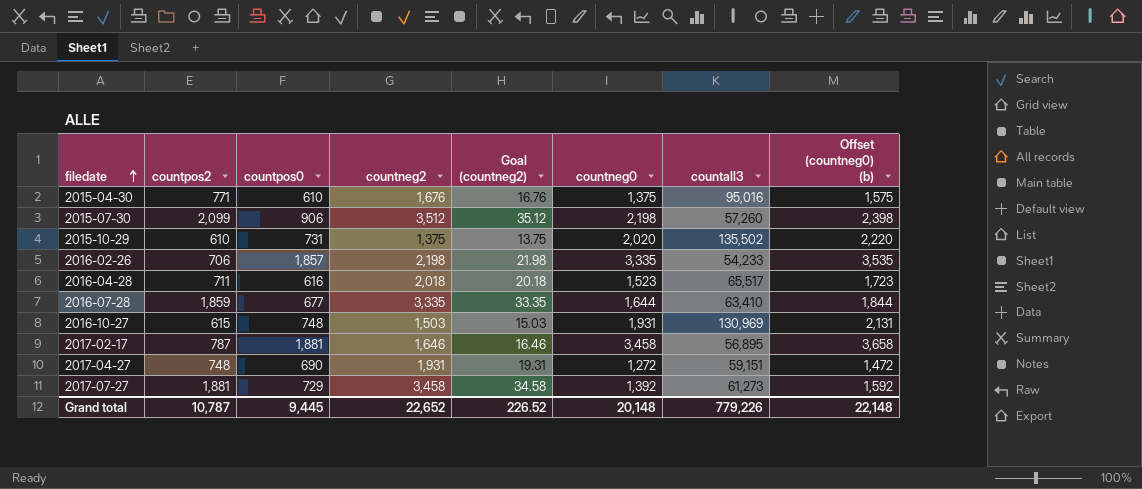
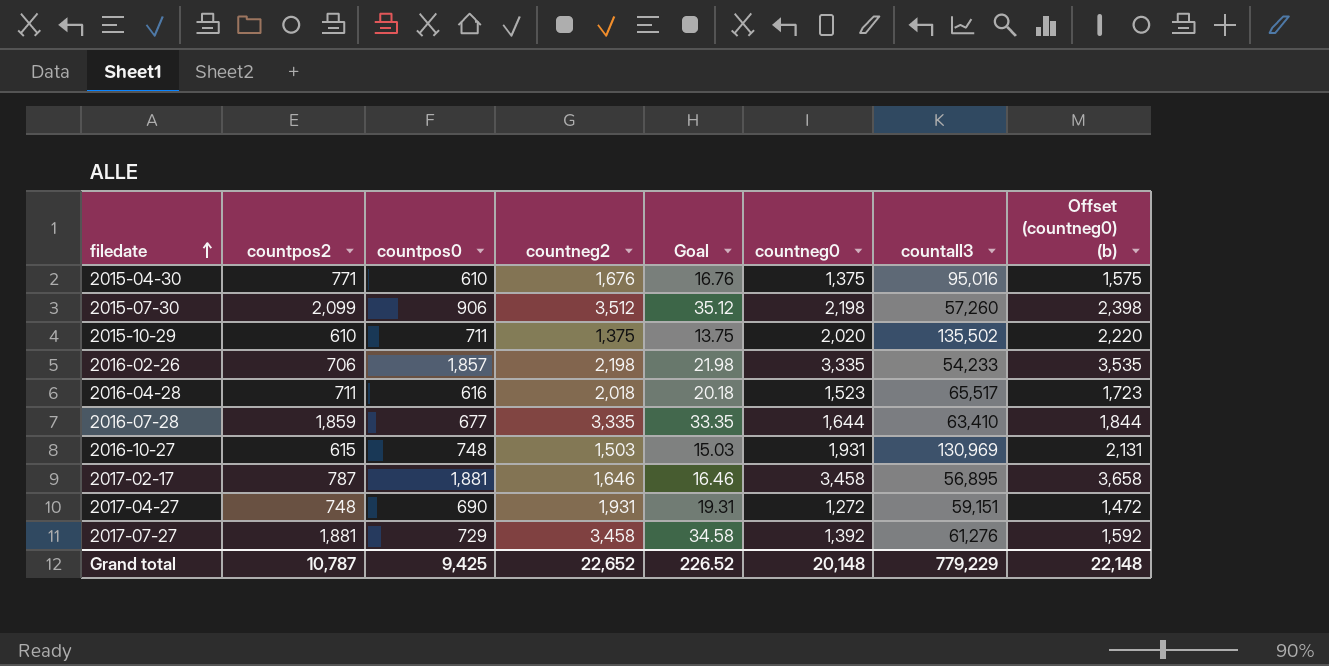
column name: Goal (countneg2) -> Goal
2015-10-29 | countpos0: 731 -> 711
2017-07-27 | countall3: 61,273 -> 61,276
Grand total | countpos0: 9,445 -> 9,425
Grand total | countall3: 779,226 -> 779,229

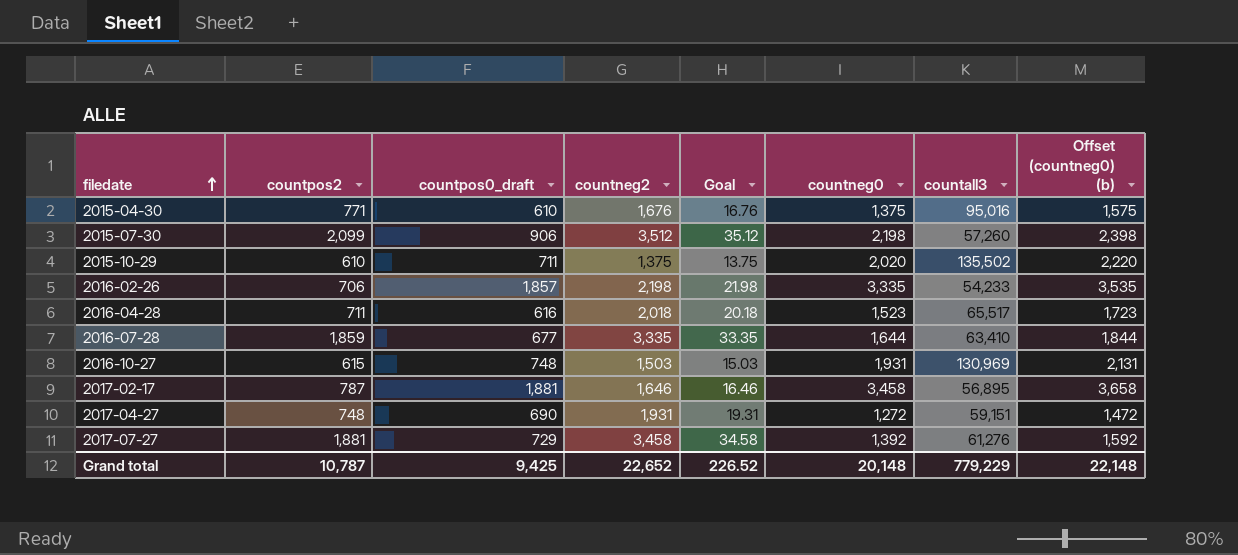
column name: countpos0 -> countpos0_draft

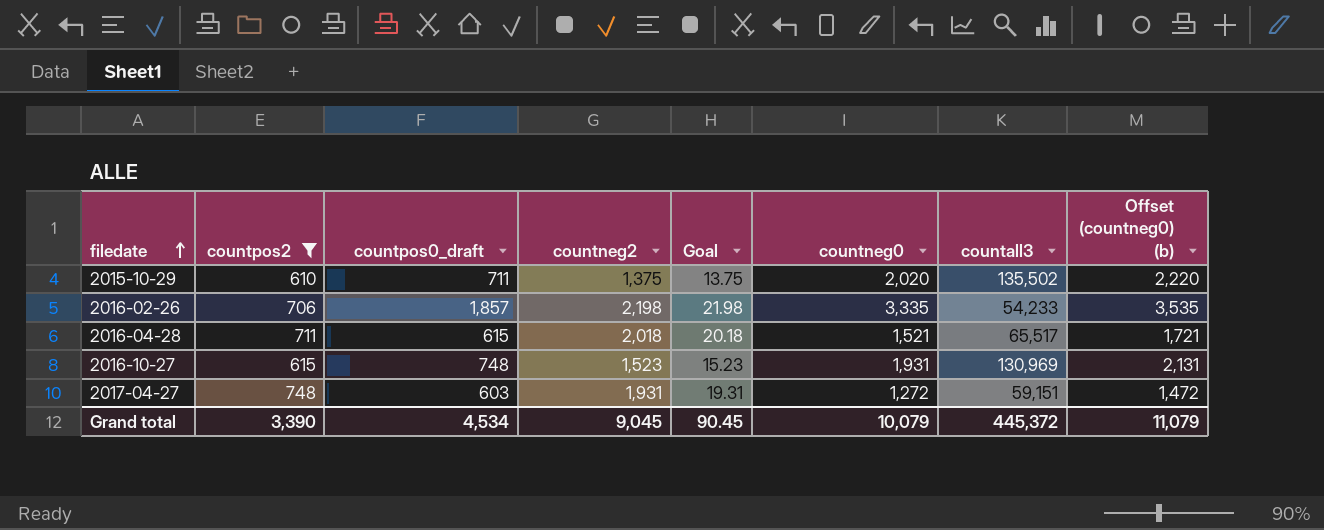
filter: none -> countpos2 <= 748
2016-04-28 | countpos0_draft: 616 -> 615
2016-04-28 | countneg0: 1,523 -> 1,521
2016-04-28 | Offset (countneg0) (b): 1,723 -> 1,721
2016-10-27 | countneg2: 1,503 -> 1,523
2016-10-27 | Goal: 15.03 -> 15.23
2017-04-27 | countpos0_draft: 690 -> 603
Grand total | countpos2: 10,787 -> 3,390
Grand total | countpos0_draft: 9,425 -> 4,534
Grand total | countneg2: 22,652 -> 9,045
Grand total | Goal: 226.52 -> 90.45
Grand total | countneg0: 20,148 -> 10,079
Grand total | countall3: 779,229 -> 445,372
Grand total | Offset (countneg0) (b): 22,148 -> 11,079

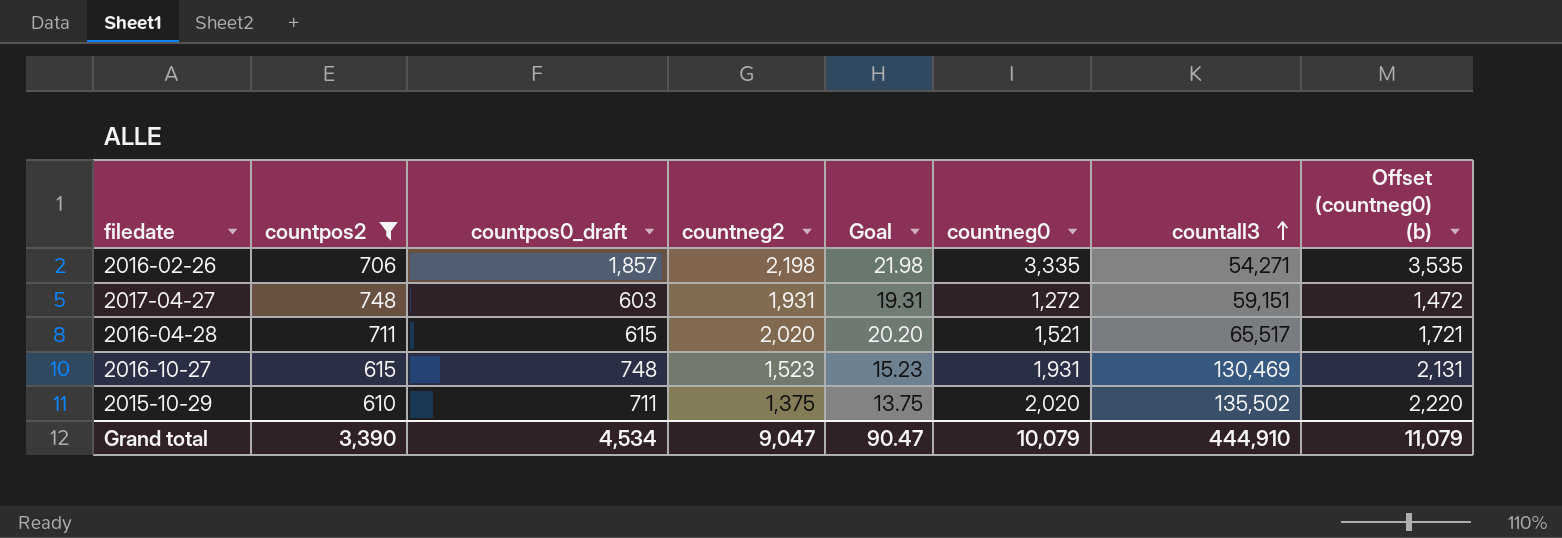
row order: filedate ascending -> countall3 ascending
2016-02-26 | countall3: 54,233 -> 54,271
2016-04-28 | countneg2: 2,018 -> 2,020
2016-04-28 | Goal: 20.18 -> 20.20
2016-10-27 | countall3: 130,969 -> 130,469
Grand total | countneg2: 9,045 -> 9,047
Grand total | Goal: 90.45 -> 90.47
Grand total | countall3: 445,372 -> 444,910

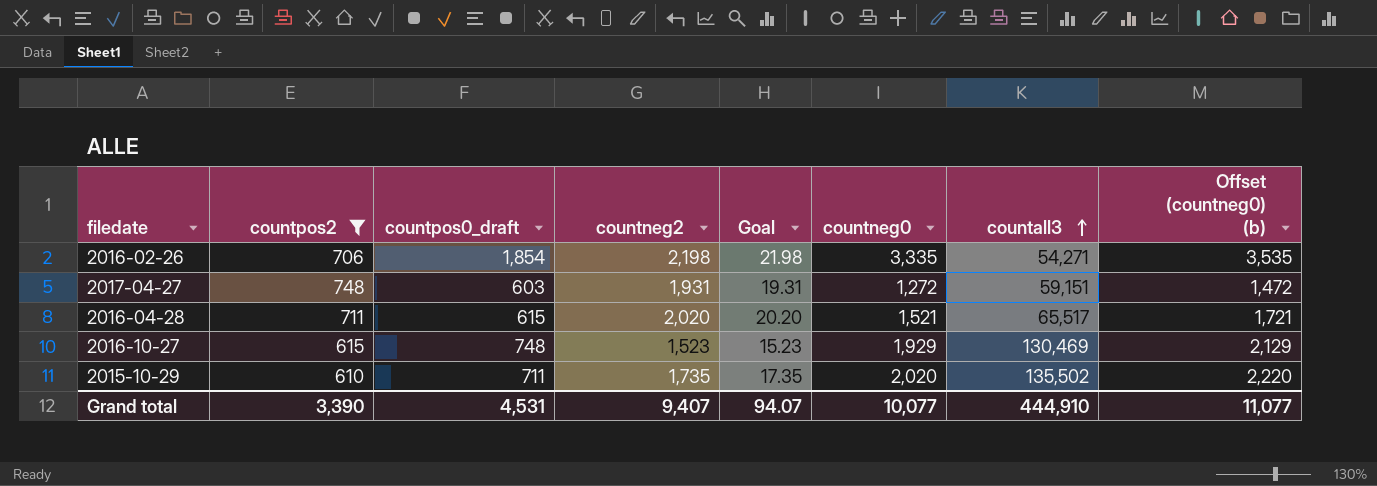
2016-02-26 | countpos0_draft: 1,857 -> 1,854
2016-10-27 | countneg0: 1,931 -> 1,929
2016-10-27 | Offset (countneg0) (b): 2,131 -> 2,129
2015-10-29 | countneg2: 1,375 -> 1,735
2015-10-29 | Goal: 13.75 -> 17.35
Grand total | countpos0_draft: 4,534 -> 4,531
Grand total | countneg2: 9,047 -> 9,407
Grand total | Goal: 90.47 -> 94.07
Grand total | countneg0: 10,079 -> 10,077
Grand total | Offset (countneg0) (b): 11,079 -> 11,077

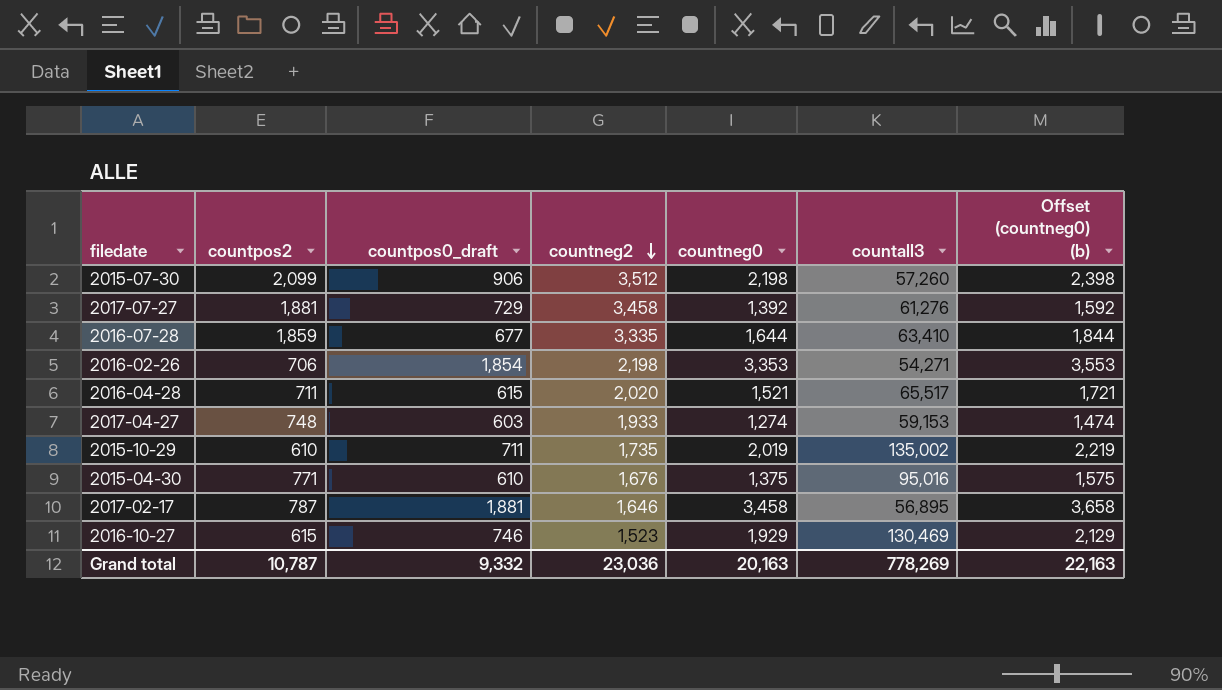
filter: countpos2 <= 748 -> none
row order: countall3 ascending -> countneg2 descending
column Goal | formula: [countneg2] * 0.01 -> none
2016-02-26 | countneg0: 3,335 -> 3,353
2016-02-26 | Offset (countneg0) (b): 3,535 -> 3,553
2017-04-27 | countneg2: 1,931 -> 1,933
2017-04-27 | countneg0: 1,272 -> 1,274
2017-04-27 | countall3: 59,151 -> 59,153
2017-04-27 | Offset (countneg0) (b): 1,472 -> 1,474
2015-10-29 | countneg0: 2,020 -> 2,019
2015-10-29 | countall3: 135,502 -> 135,002
2015-10-29 | Offset (countneg0) (b): 2,220 -> 2,219
2016-10-27 | countpos0_draft: 748 -> 746
Grand total | countpos2: 3,390 -> 10,787
Grand total | countpos0_draft: 4,531 -> 9,332
Grand total | countneg2: 9,407 -> 23,036
Grand total | countneg0: 10,077 -> 20,163
Grand total | countall3: 444,910 -> 778,269
Grand total | Offset (countneg0) (b): 11,077 -> 22,163

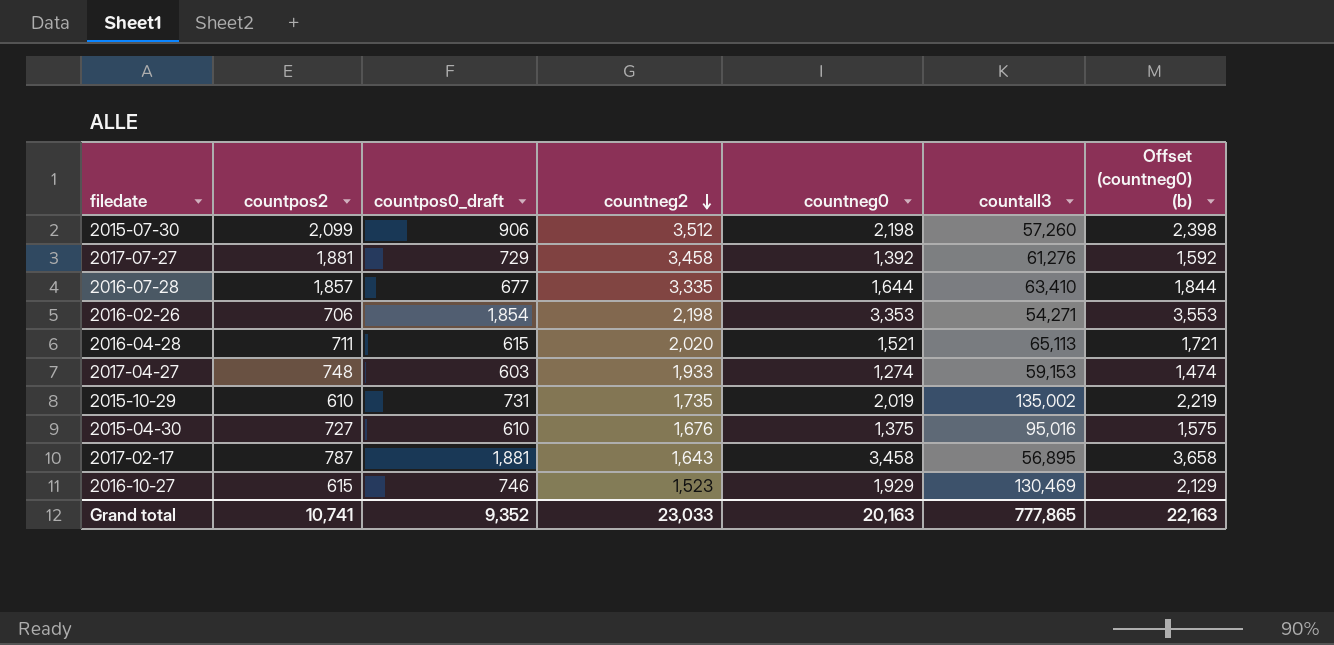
2016-07-28 | countpos2: 1,859 -> 1,857
2016-04-28 | countall3: 65,517 -> 65,113
2015-10-29 | countpos0_draft: 711 -> 731
2015-04-30 | countpos2: 771 -> 727
2017-02-17 | countneg2: 1,646 -> 1,643
Grand total | countpos2: 10,787 -> 10,741
Grand total | countpos0_draft: 9,332 -> 9,352
Grand total | countneg2: 23,036 -> 23,033
Grand total | countall3: 778,269 -> 777,865

